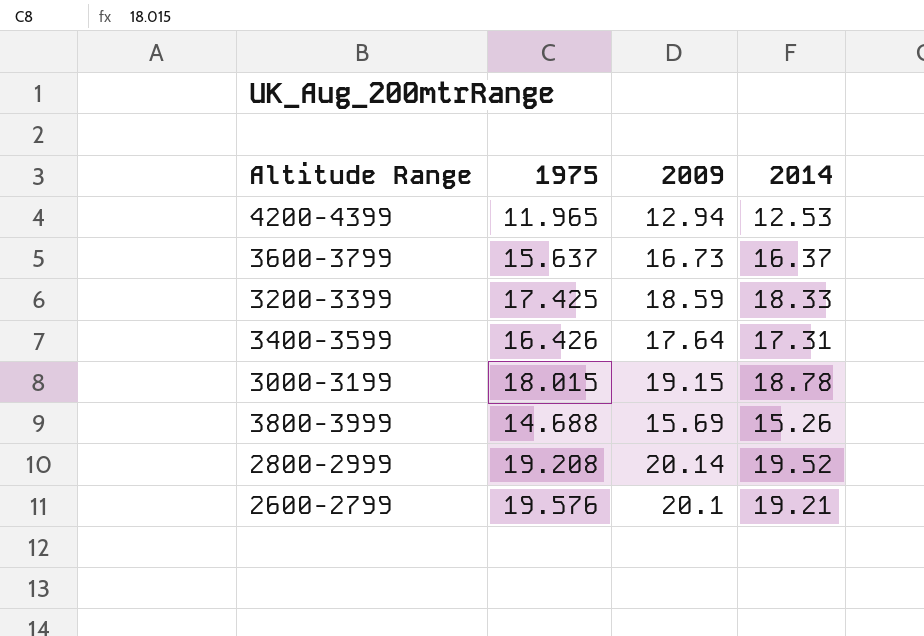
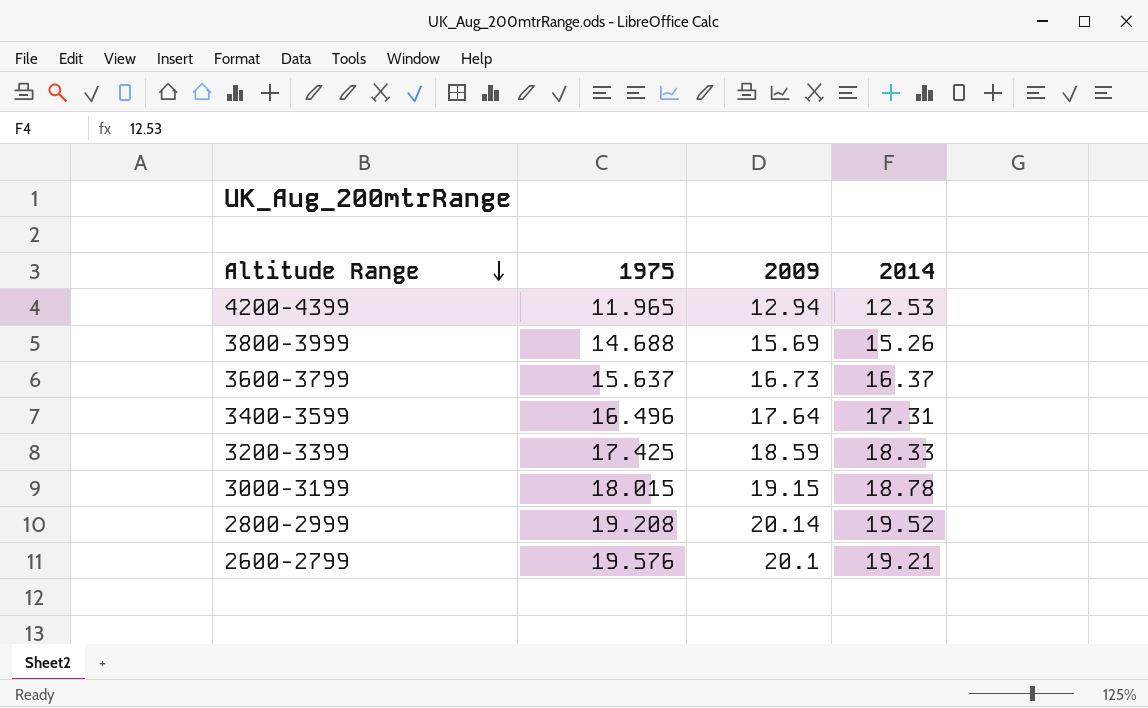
row order: none -> Altitude Range descending
3400-3599 | 1975: 16.426 -> 16.496

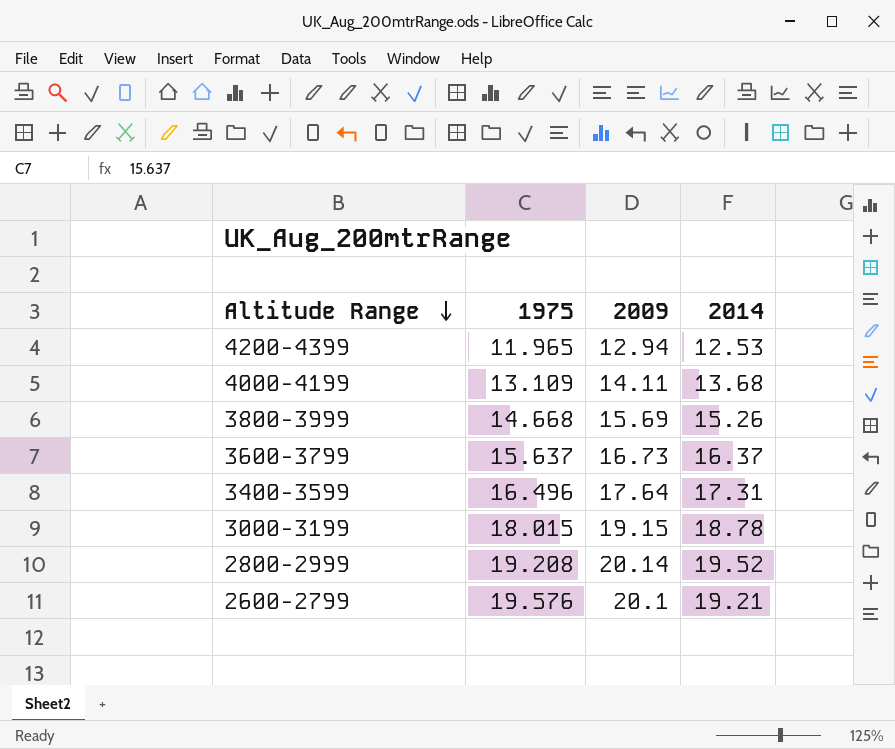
row 3200-3399: 17.425 | 18.59 | 18.33 -> none
row 4000-4199: none -> 13.109 | 14.11 | 13.68
3800-3999 | 1975: 14.688 -> 14.668

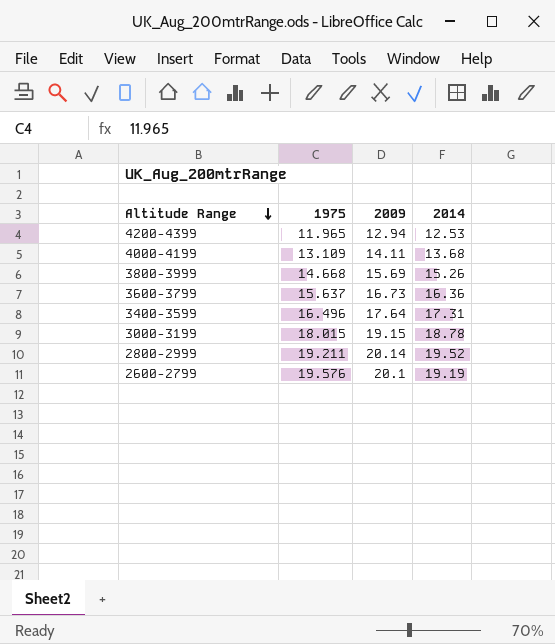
3600-3799 | 2014: 16.37 -> 16.36
2800-2999 | 1975: 19.208 -> 19.211
2600-2799 | 2014: 19.21 -> 19.19

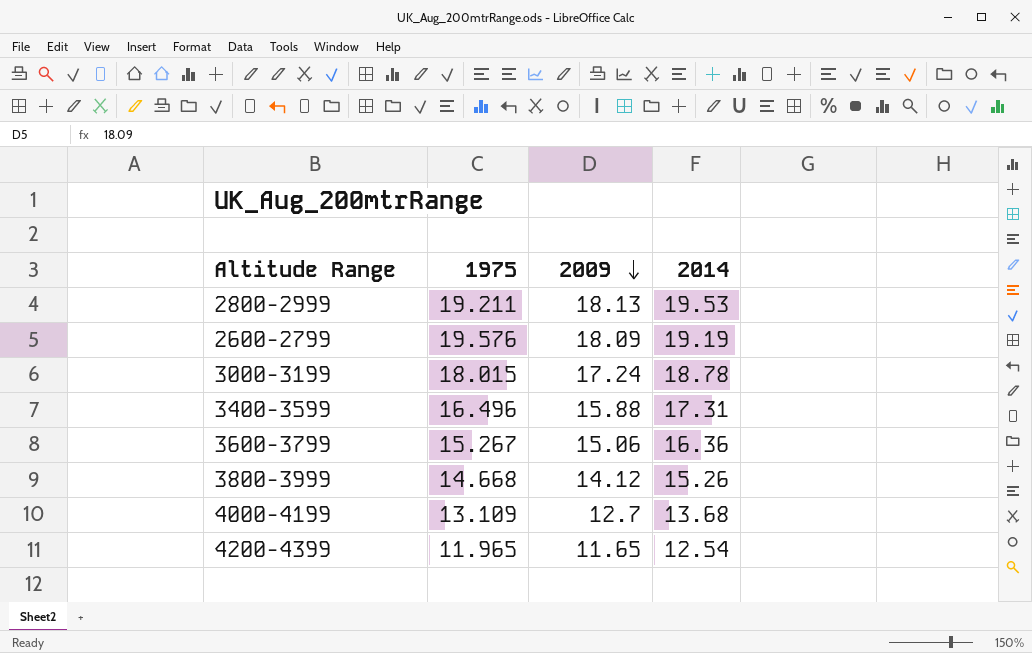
row order: Altitude Range descending -> 2009 descending
2800-2999 | 2009: 20.14 -> 18.13
2800-2999 | 2014: 19.52 -> 19.53
2600-2799 | 2009: 20.1 -> 18.09
3000-3199 | 2009: 19.15 -> 17.24
3400-3599 | 2009: 17.64 -> 15.88
3600-3799 | 1975: 15.637 -> 15.267
3600-3799 | 2009: 16.73 -> 15.06
3800-3999 | 2009: 15.69 -> 14.12
4000-4199 | 2009: 14.11 -> 12.7
4200-4399 | 2009: 12.94 -> 11.65
4200-4399 | 2014: 12.53 -> 12.54

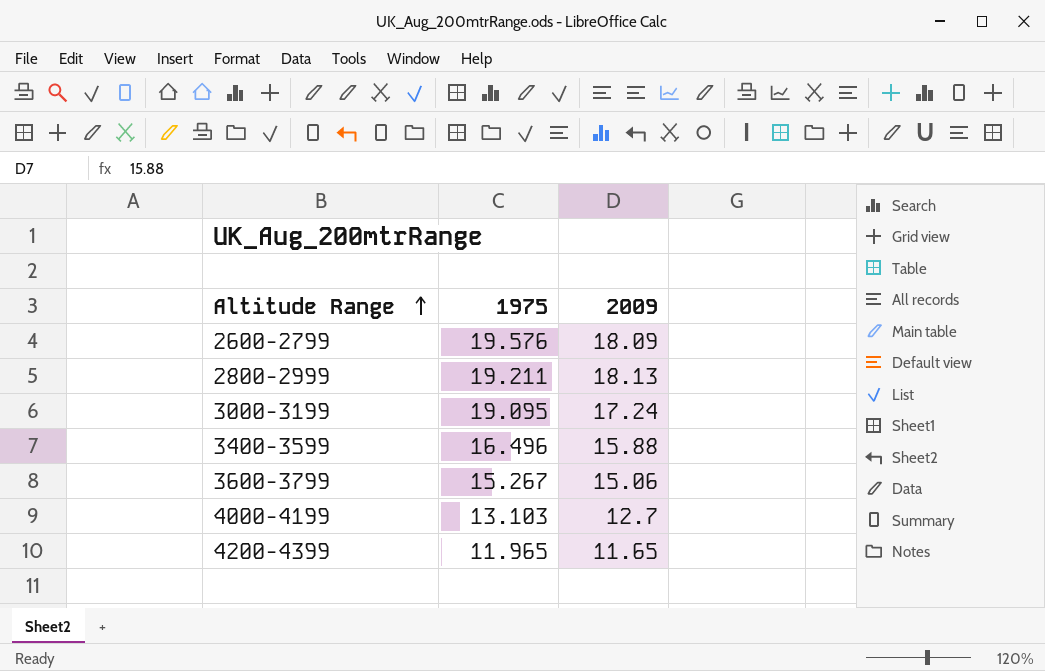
row order: 2009 descending -> Altitude Range ascending
column 2014 | position: 4 -> none
row 3800-3999: 14.668 | 14.12 | 15.26 -> none
3000-3199 | 1975: 18.015 -> 19.095
4000-4199 | 1975: 13.109 -> 13.103

